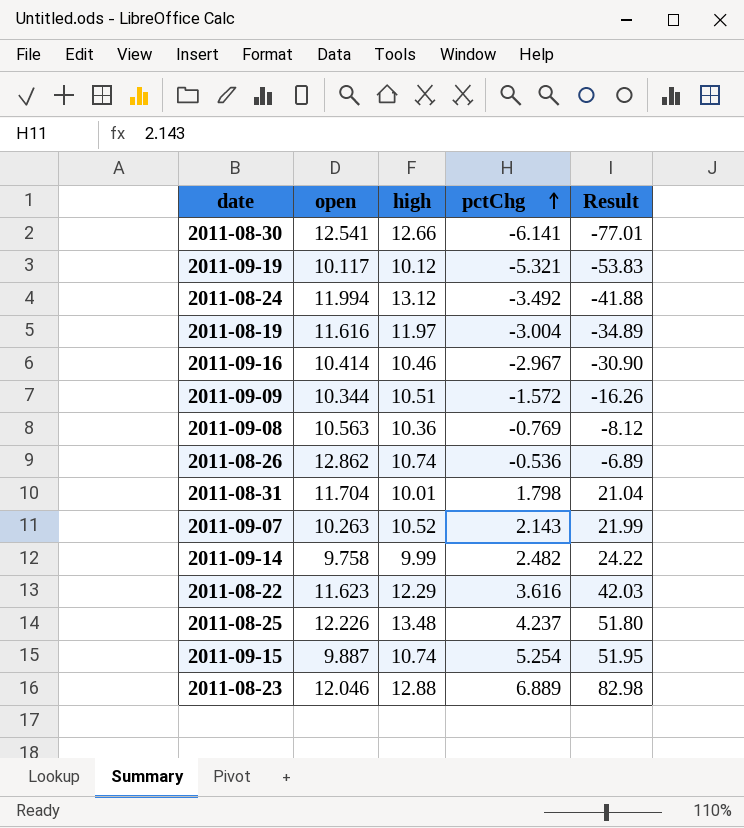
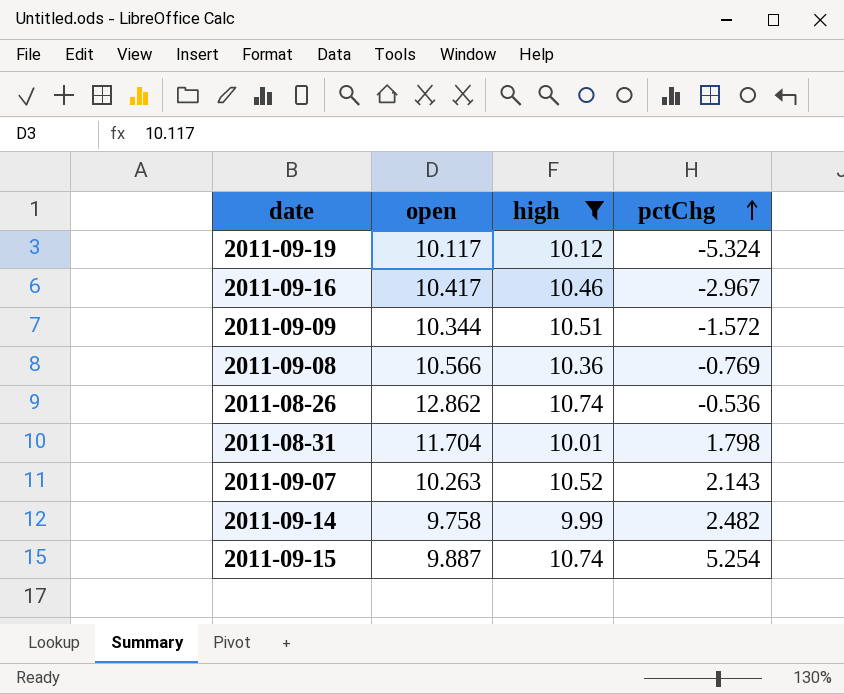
filter: none -> high <= 10.74
column Result | formula: [open] * [pctChg] -> none
2011-09-19 | pctChg: -5.321 -> -5.324
2011-09-16 | open: 10.414 -> 10.417
2011-09-08 | open: 10.563 -> 10.566

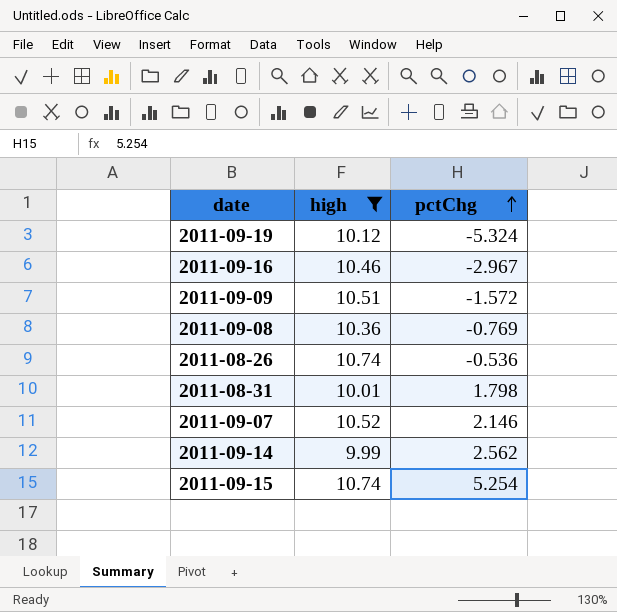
column open | position: 2 -> none
2011-09-07 | pctChg: 2.143 -> 2.146
2011-09-14 | pctChg: 2.482 -> 2.562

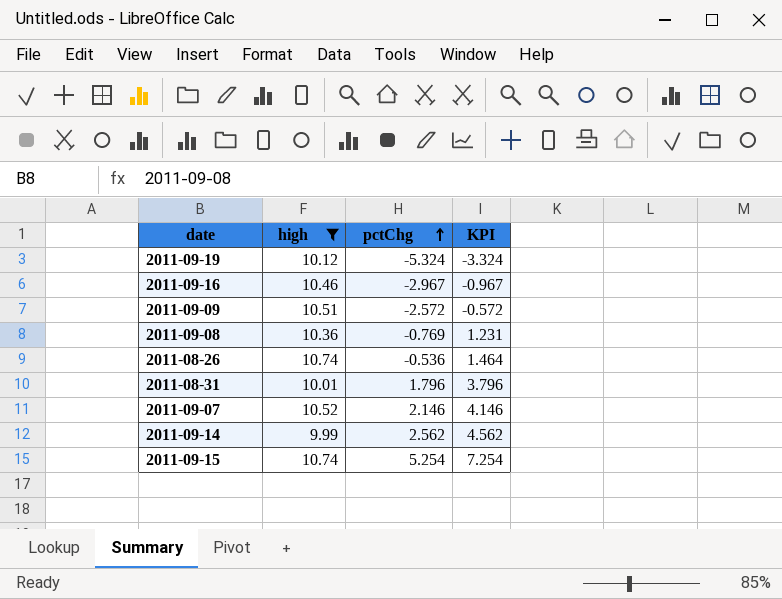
column KPI | formula: none -> [pctChg] + 2
2011-09-09 | pctChg: -1.572 -> -2.572
2011-08-31 | pctChg: 1.798 -> 1.796

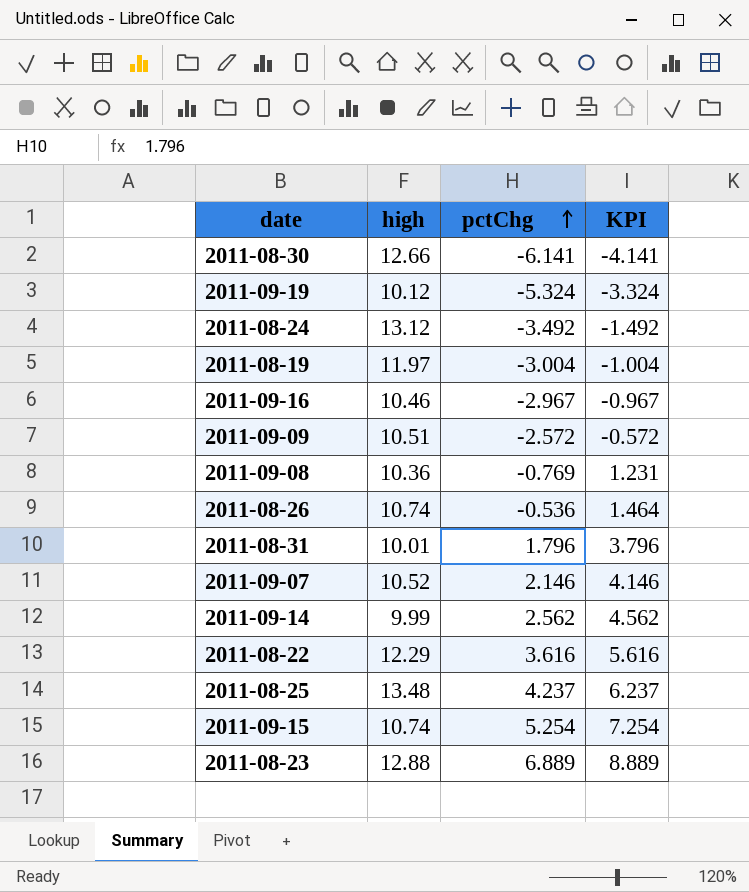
filter: high <= 10.74 -> none

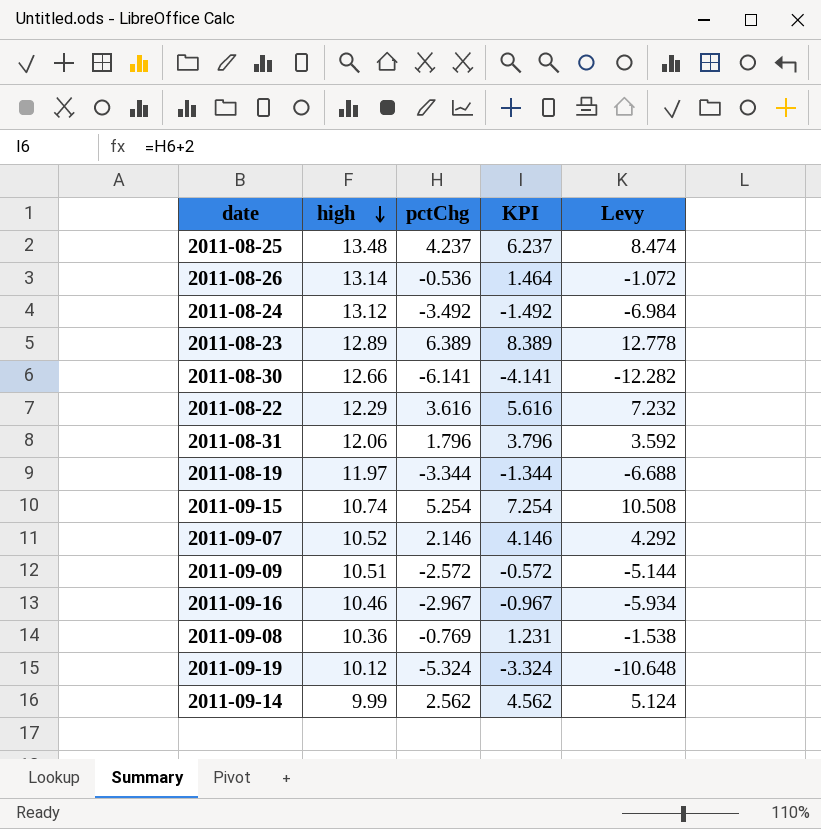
row order: pctChg ascending -> high descending
column Levy | formula: none -> [pctChg] * 2
2011-08-26 | high: 10.74 -> 13.14
2011-08-23 | high: 12.88 -> 12.89
2011-08-23 | pctChg: 6.889 -> 6.389
2011-08-23 | KPI: 8.889 -> 8.389
2011-08-31 | high: 10.01 -> 12.06
2011-08-19 | pctChg: -3.004 -> -3.344
2011-08-19 | KPI: -1.004 -> -1.344

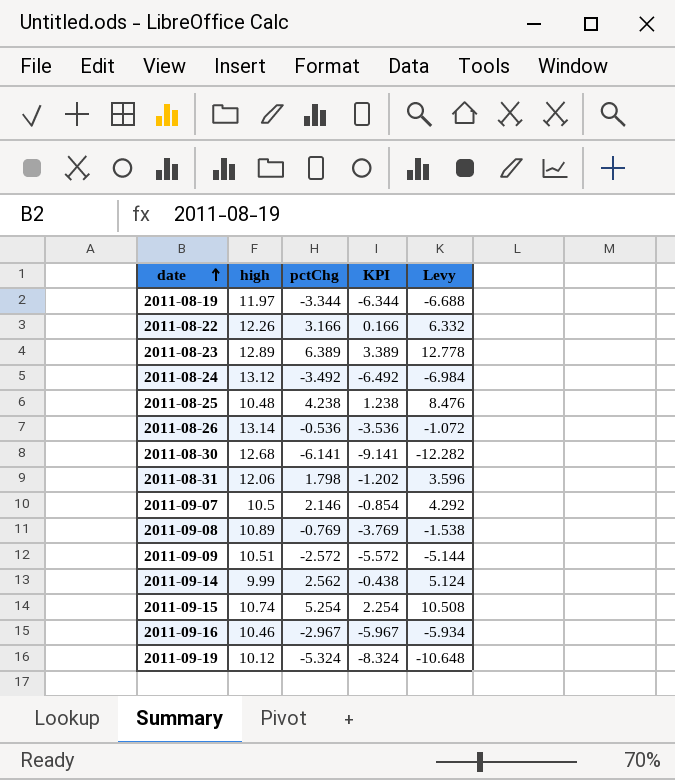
row order: high descending -> date ascending
column KPI | formula: [pctChg] + 2 -> [pctChg] - 3
2011-08-22 | high: 12.29 -> 12.26
2011-08-22 | pctChg: 3.616 -> 3.166
2011-08-22 | Levy: 7.232 -> 6.332
2011-08-25 | high: 13.48 -> 10.48
2011-08-25 | pctChg: 4.237 -> 4.238
2011-08-25 | Levy: 8.474 -> 8.476
2011-08-30 | high: 12.66 -> 12.68
2011-08-31 | pctChg: 1.796 -> 1.798
2011-08-31 | Levy: 3.592 -> 3.596
2011-09-07 | high: 10.52 -> 10.5
2011-09-08 | high: 10.36 -> 10.89

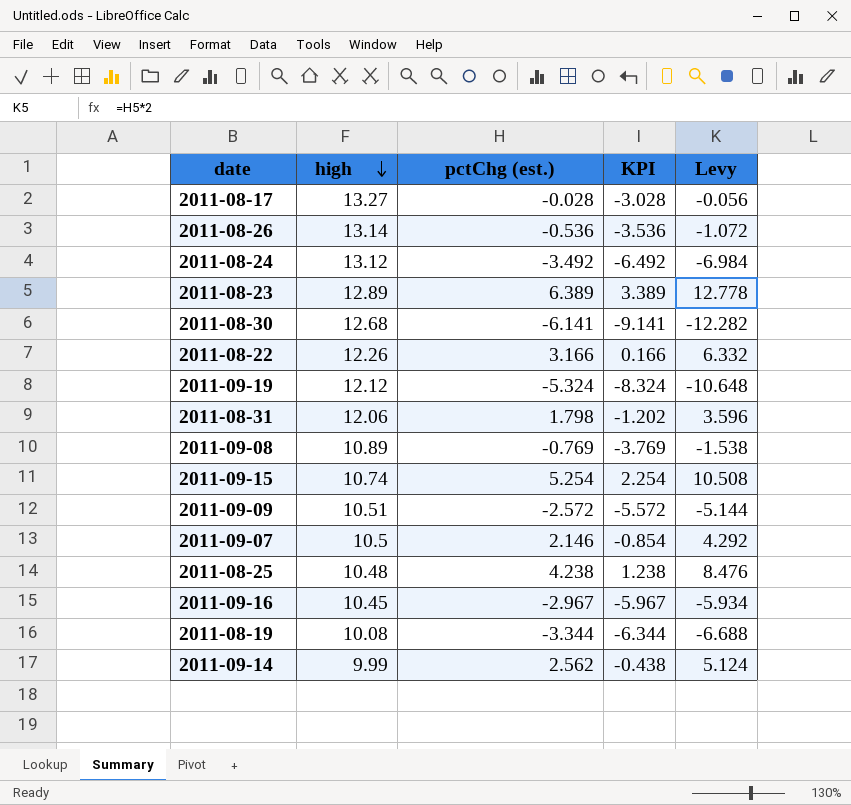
row order: date ascending -> high descending
column name: pctChg -> pctChg (est.)
row 2011-08-17: none -> 13.27 | -0.028 | -3.028 | -0.056
2011-09-19 | high: 10.12 -> 12.12
2011-09-16 | high: 10.46 -> 10.45
2011-08-19 | high: 11.97 -> 10.08

